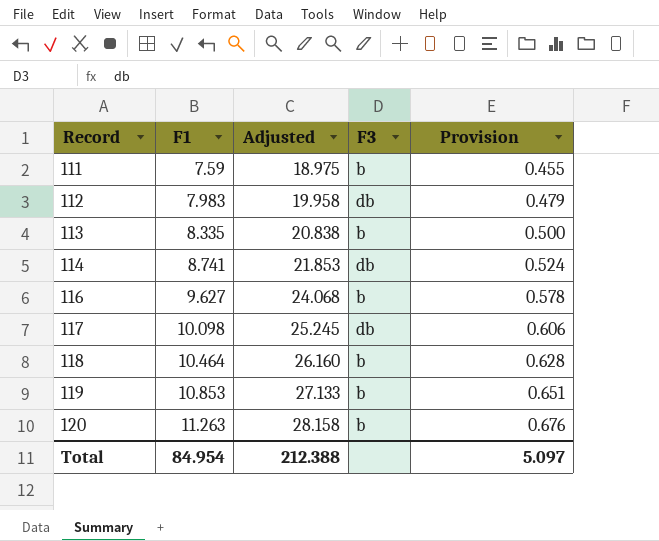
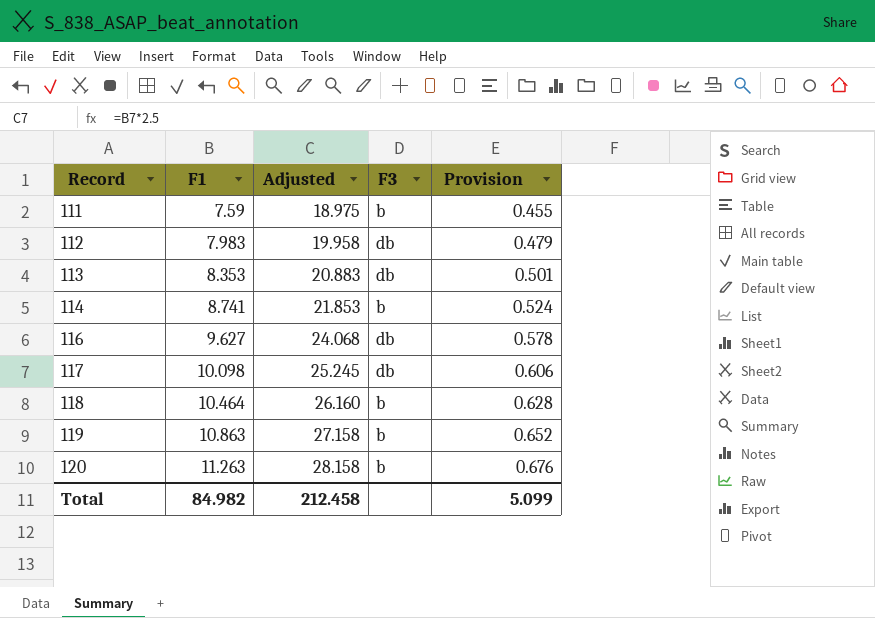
113 | F1: 8.335 -> 8.353
113 | Adjusted: 20.838 -> 20.883
113 | F3: b -> db
113 | Provision: 0.500 -> 0.501
114 | F3: db -> b
116 | F3: b -> db
119 | F1: 10.853 -> 10.863
119 | Adjusted: 27.133 -> 27.158
119 | Provision: 0.651 -> 0.652
Total | F1: 84.954 -> 84.982
Total | Adjusted: 212.388 -> 212.458
Total | Provision: 5.097 -> 5.099

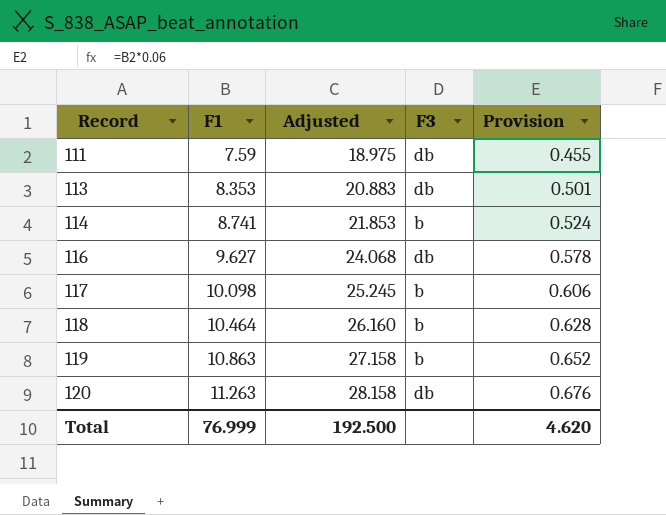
row 112: 7.983 | 19.958 | db | 0.479 -> none
111 | F3: b -> db
117 | F3: db -> b
120 | F3: b -> db
Total | F1: 84.982 -> 76.999
Total | Adjusted: 212.458 -> 192.500
Total | Provision: 5.099 -> 4.620

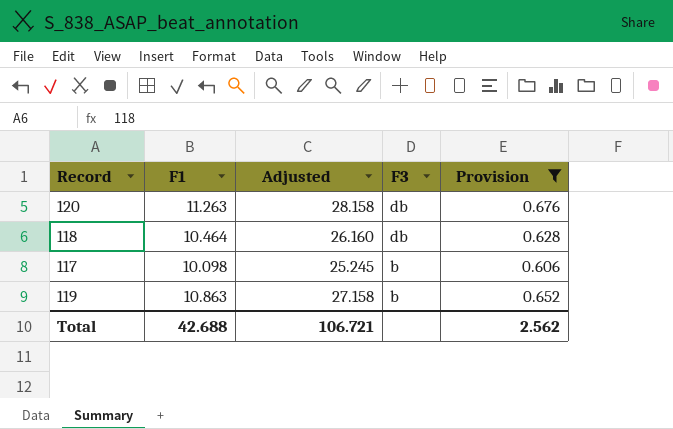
filter: none -> Provision >= 0.606
row order: Record ascending -> F3 descending
118 | F3: b -> db
Total | F1: 76.999 -> 42.688
Total | Adjusted: 192.500 -> 106.721
Total | Provision: 4.620 -> 2.562

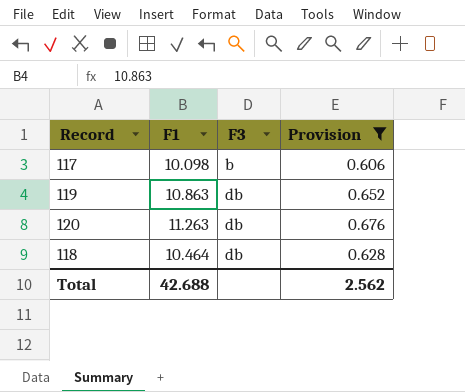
row order: F3 descending -> F3 ascending
column Adjusted | formula: [F1] * 2.5 -> none
119 | F3: b -> db

